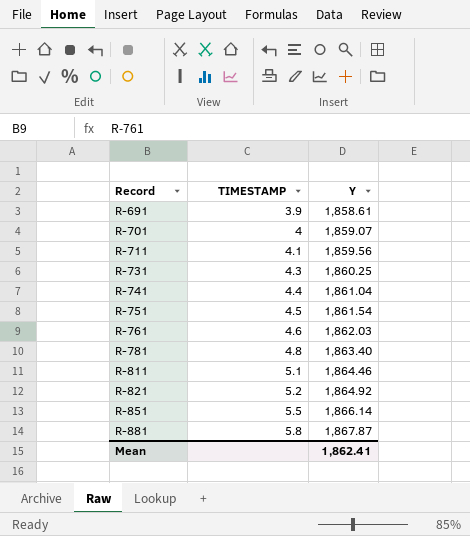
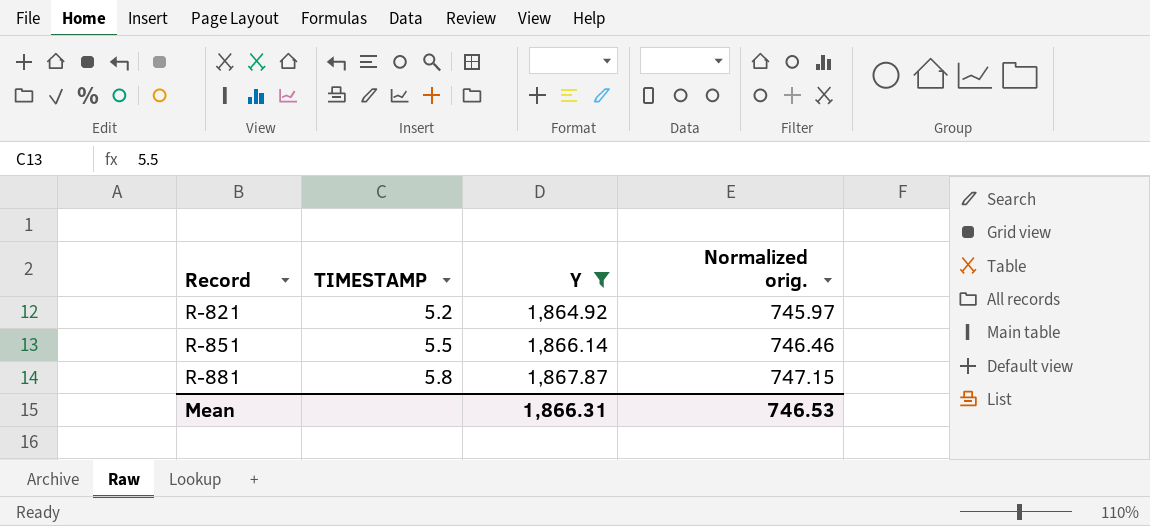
filter: none -> Y >= 1,864.92
column Normalized orig. | formula: none -> [Y] * 0.4
Mean | Y: 1,862.41 -> 1,866.31

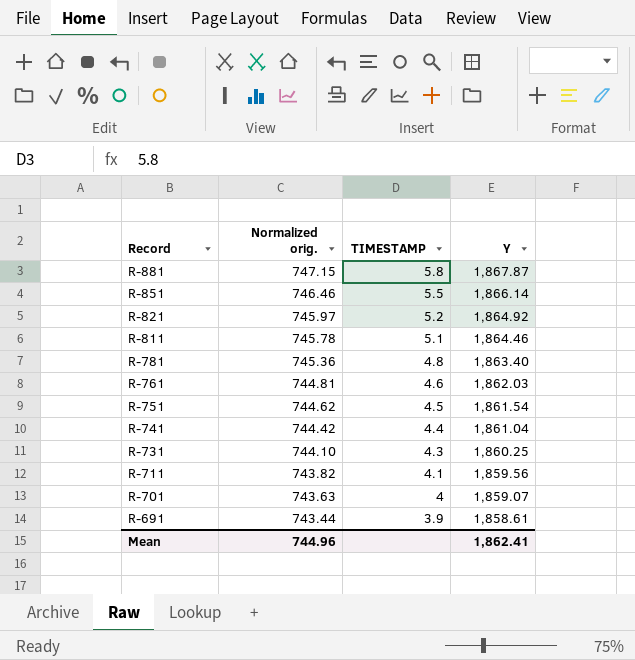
filter: Y >= 1,864.92 -> none
row order: Record ascending -> Record descending
column Normalized orig. | position: 4 -> 2
Mean | Normalized orig.: 746.53 -> 744.96
Mean | Y: 1,866.31 -> 1,862.41

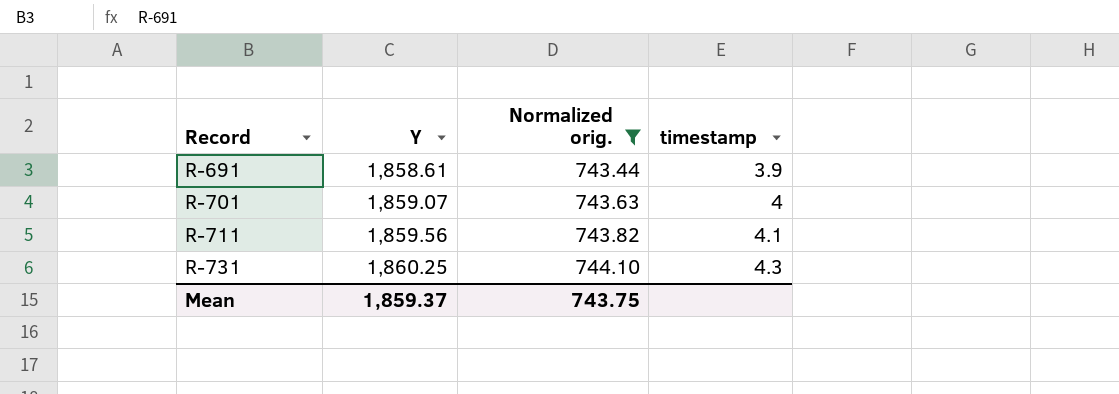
filter: none -> Normalized orig. <= 744.10
row order: Record descending -> Record ascending
column Y | position: 4 -> 2
column name: TIMESTAMP -> timestamp
Mean | Y: 1,862.41 -> 1,859.37
Mean | Normalized orig.: 744.96 -> 743.75

